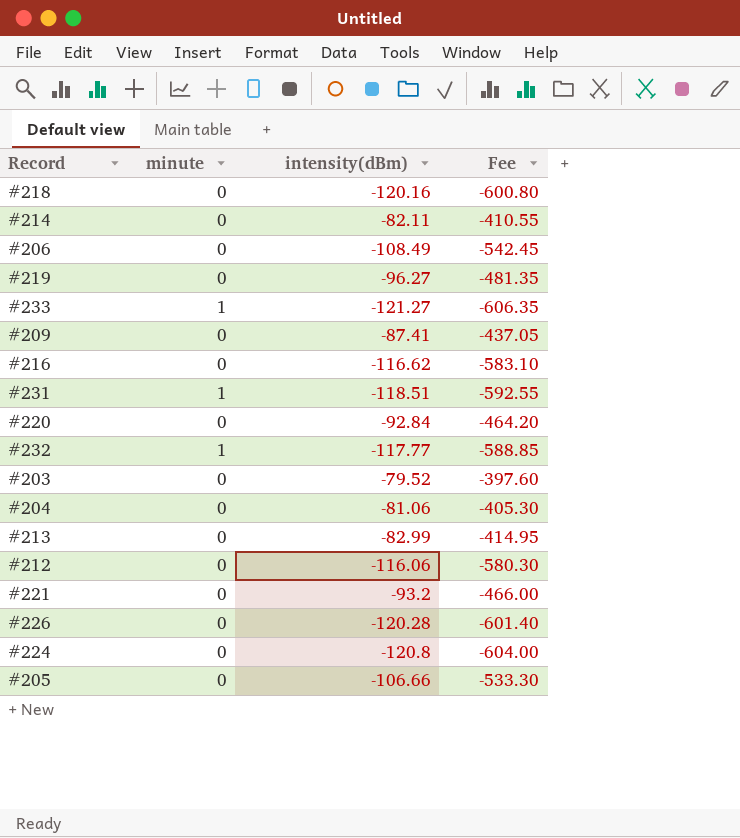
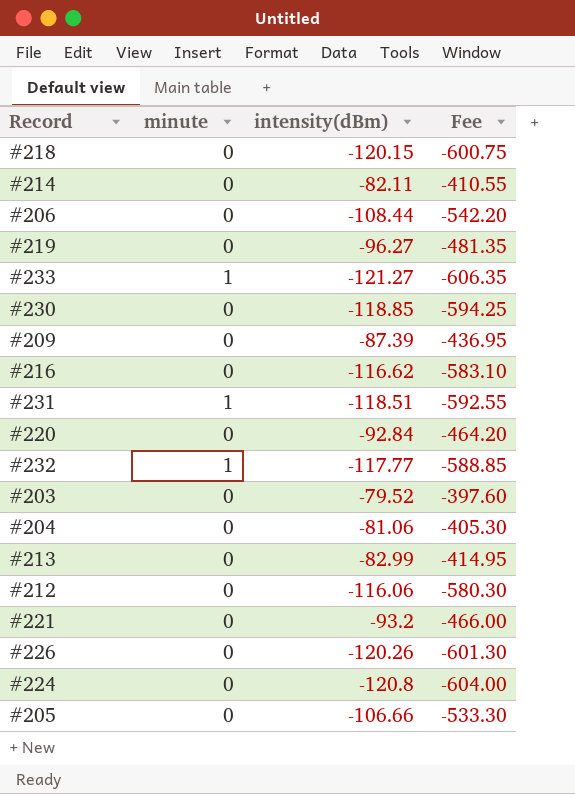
#218 | intensity(dBm): -120.16 -> -120.15
#218 | Fee: -600.80 -> -600.75
#206 | intensity(dBm): -108.49 -> -108.44
#206 | Fee: -542.45 -> -542.20
row #230: none -> 0 | -118.85 | -594.25
#209 | intensity(dBm): -87.41 -> -87.39
#209 | Fee: -437.05 -> -436.95
#226 | intensity(dBm): -120.28 -> -120.26
#226 | Fee: -601.40 -> -601.30

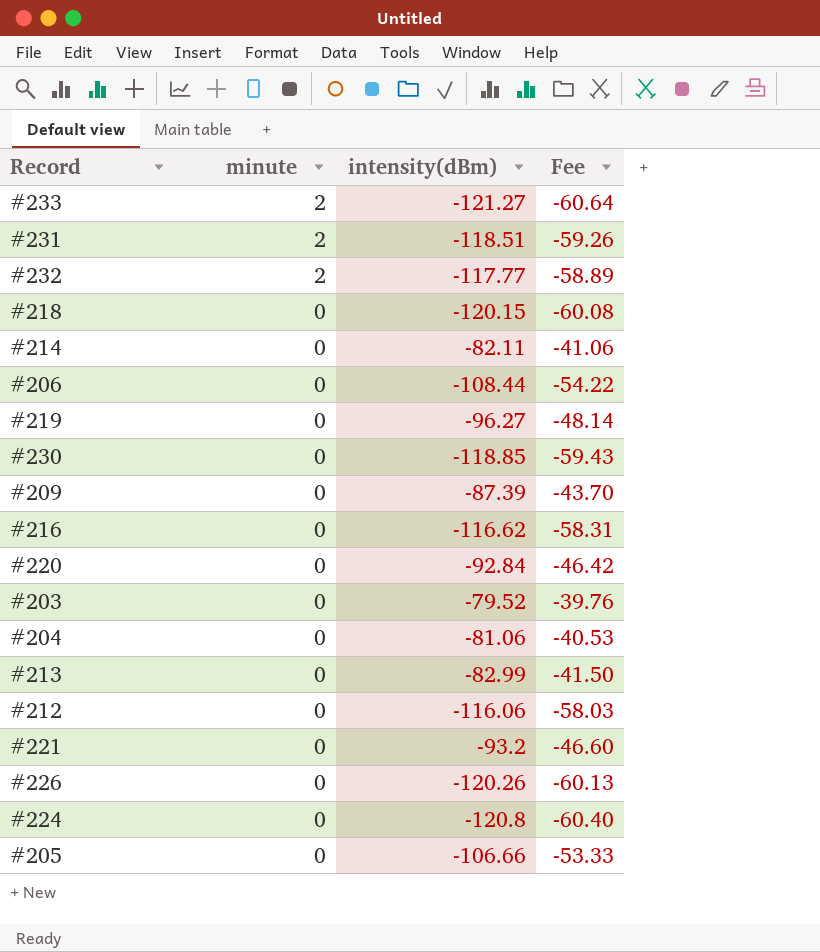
row order: none -> minute descending
column Fee | formula: [intensity(dBm)] * 5 -> [intensity(dBm)] * 0.5
#233 | minute: 1 -> 2
#231 | minute: 1 -> 2
#232 | minute: 1 -> 2

